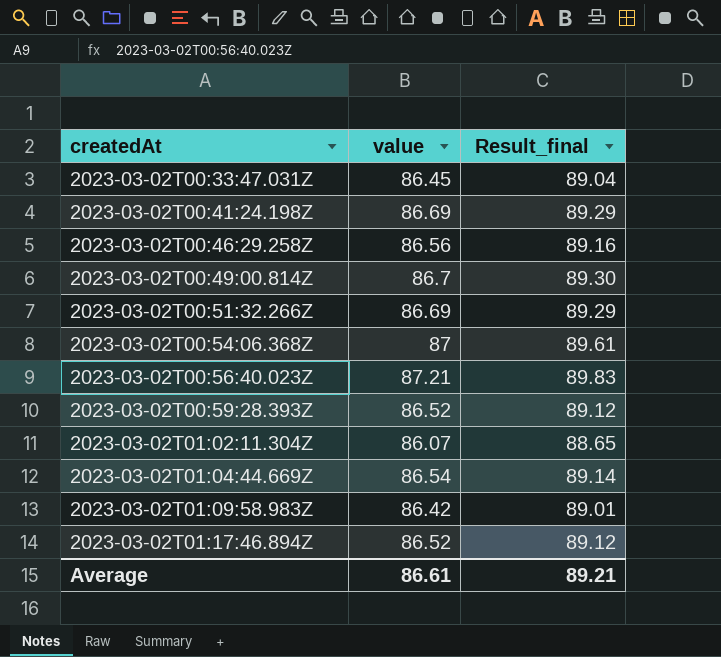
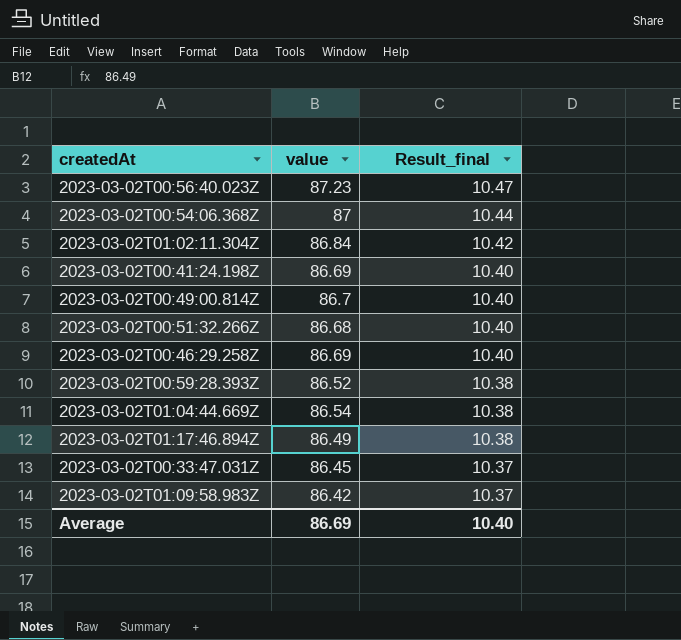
row order: createdAt ascending -> Result_final descending
column Result_final | formula: [value] * 1.03 -> [value] * 0.12
2023-03-02T00:56:40.023Z | value: 87.21 -> 87.23
2023-03-02T01:02:11.304Z | value: 86.07 -> 86.84
2023-03-02T00:51:32.266Z | value: 86.69 -> 86.68
2023-03-02T00:46:29.258Z | value: 86.56 -> 86.69
2023-03-02T01:17:46.894Z | value: 86.52 -> 86.49
Average | value: 86.61 -> 86.69
Average | Result_final: 89.21 -> 10.40

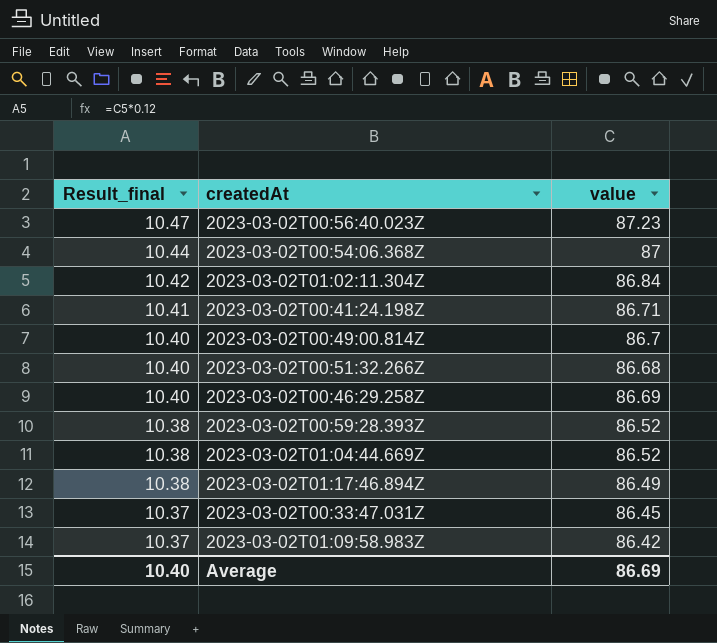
column Result_final | position: 3 -> 1
2023-03-02T00:41:24.198Z | Result_final: 10.40 -> 10.41
2023-03-02T00:41:24.198Z | value: 86.69 -> 86.71
2023-03-02T01:04:44.669Z | value: 86.54 -> 86.52

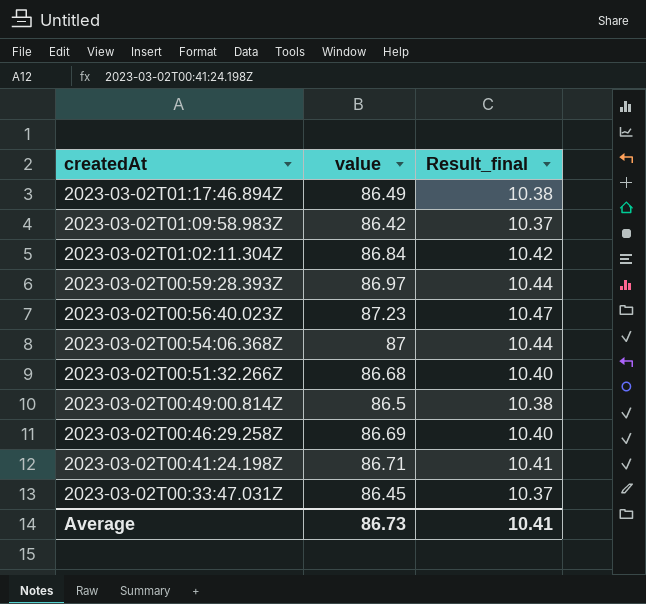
row order: Result_final descending -> createdAt descending
column Result_final | position: 1 -> 3
row 2023-03-02T01:04:44.669Z: 10.38 | 86.52 -> none
2023-03-02T00:59:28.393Z | value: 86.52 -> 86.97
2023-03-02T00:59:28.393Z | Result_final: 10.38 -> 10.44
2023-03-02T00:49:00.814Z | value: 86.7 -> 86.5
2023-03-02T00:49:00.814Z | Result_final: 10.40 -> 10.38
Average | value: 86.69 -> 86.73
Average | Result_final: 10.40 -> 10.41

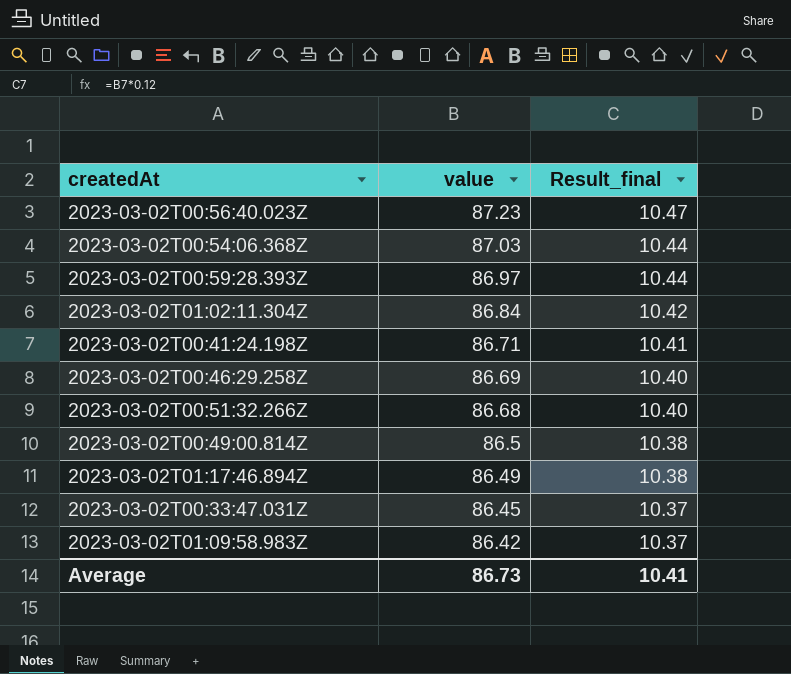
row order: createdAt descending -> value descending
2023-03-02T00:54:06.368Z | value: 87 -> 87.03

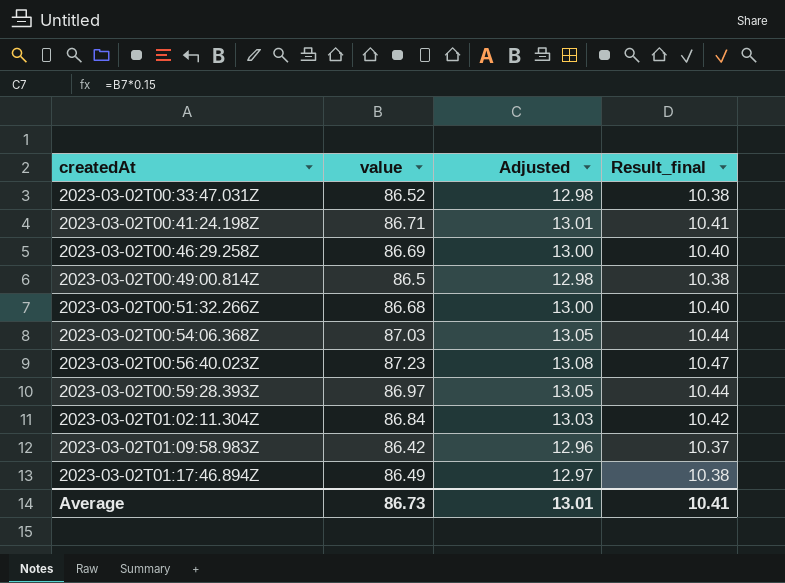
row order: value descending -> createdAt ascending
column Adjusted | formula: none -> [value] * 0.15
2023-03-02T00:33:47.031Z | value: 86.45 -> 86.52
2023-03-02T00:33:47.031Z | Result_final: 10.37 -> 10.38

